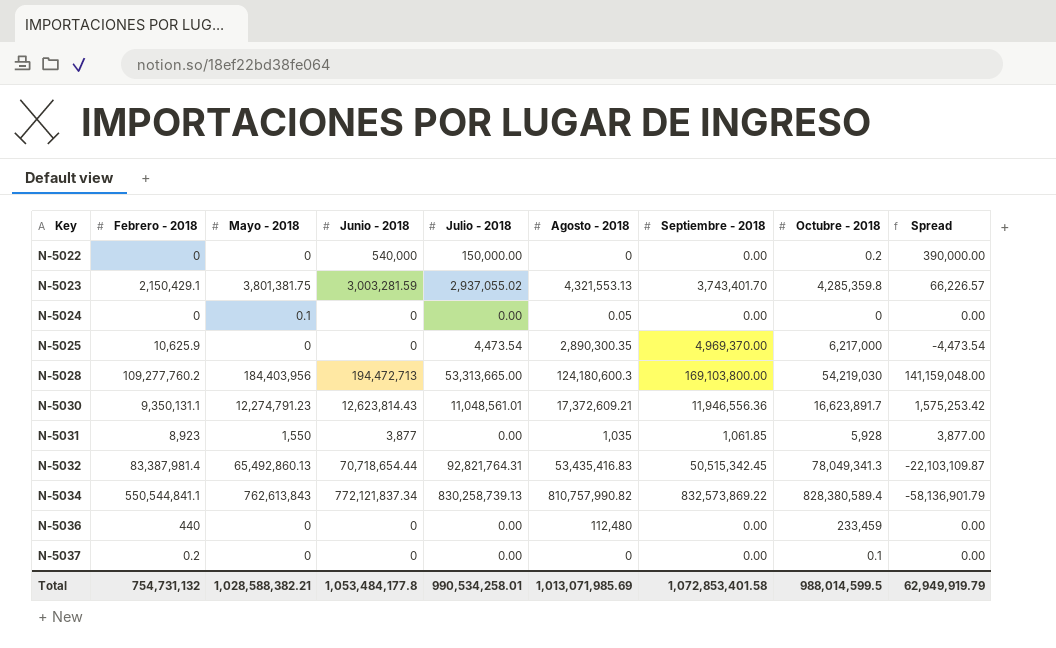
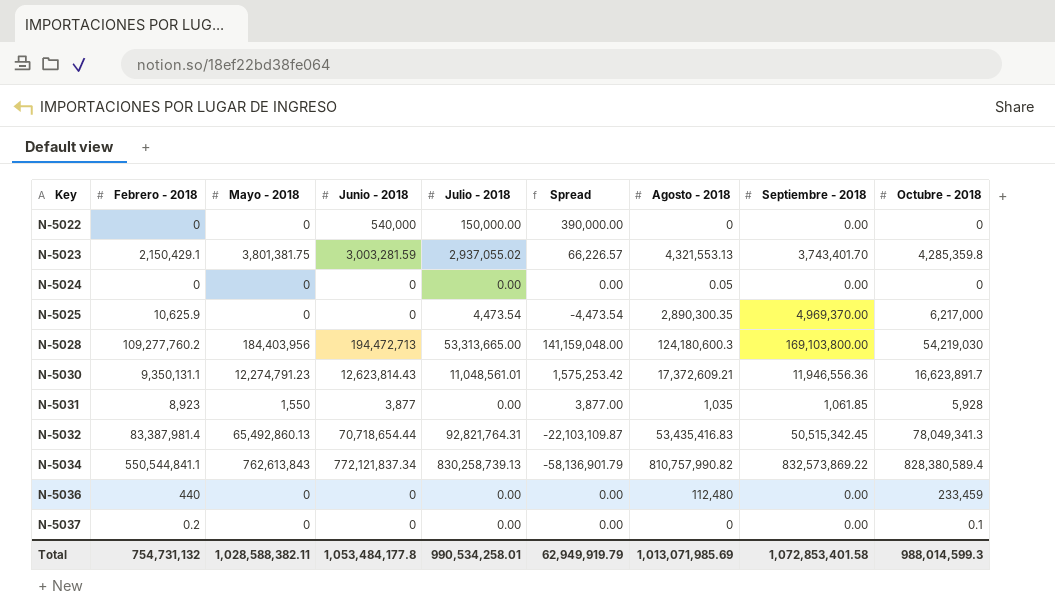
column Spread | position: 9 -> 6
N-5022 | Octubre - 2018: 0.2 -> 0
N-5024 | Mayo - 2018: 0.1 -> 0
Total | Mayo - 2018: 1,028,588,382.21 -> 1,028,588,382.11
Total | Octubre - 2018: 988,014,599.5 -> 988,014,599.3

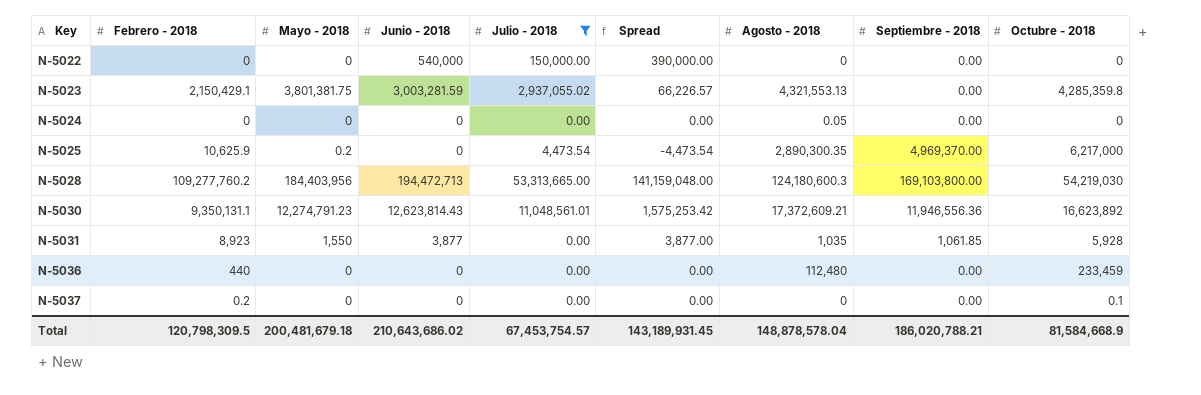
filter: none -> Julio - 2018 <= 53,313,665.00
N-5023 | Septiembre - 2018: 3,743,401.70 -> 0.00
N-5025 | Mayo - 2018: 0 -> 0.2
N-5030 | Octubre - 2018: 16,623,891.7 -> 16,623,892
Total | Febrero - 2018: 754,731,132 -> 120,798,309.5
Total | Mayo - 2018: 1,028,588,382.11 -> 200,481,679.18
Total | Junio - 2018: 1,053,484,177.8 -> 210,643,686.02
Total | Julio - 2018: 990,534,258.01 -> 67,453,754.57
Total | Spread: 62,949,919.79 -> 143,189,931.45
Total | Agosto - 2018: 1,013,071,985.69 -> 148,878,578.04
Total | Septiembre - 2018: 1,072,853,401.58 -> 186,020,788.21
Total | Octubre - 2018: 988,014,599.3 -> 81,584,668.9

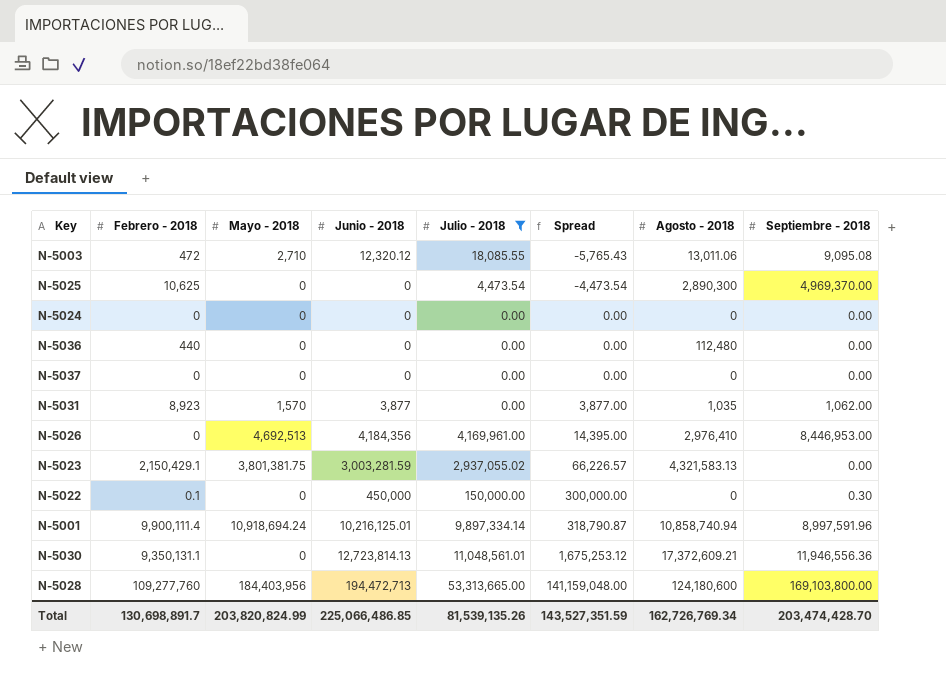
row order: Key ascending -> Spread ascending
column Octubre - 2018 | position: 9 -> none
row N-5003: none -> 472 | 2,710 | 12,320.12 | 18,085.55 | -5,765.43 | 13,011.06 | 9,095.08
N-5025 | Febrero - 2018: 10,625.9 -> 10,625
N-5025 | Mayo - 2018: 0.2 -> 0
N-5025 | Agosto - 2018: 2,890,300.35 -> 2,890,300
N-5024 | Agosto - 2018: 0.05 -> 0
N-5037 | Febrero - 2018: 0.2 -> 0
N-5031 | Mayo - 2018: 1,550 -> 1,570
N-5031 | Septiembre - 2018: 1,061.85 -> 1,062.00
row N-5026: none -> 0 | 4,692,513 | 4,184,356 | 4,169,961.00 | 14,395.00 | 2,976,410 | 8,446,953.00
N-5023 | Agosto - 2018: 4,321,553.13 -> 4,321,583.13
N-5022 | Febrero - 2018: 0 -> 0.1
N-5022 | Junio - 2018: 540,000 -> 450,000
N-5022 | Spread: 390,000.00 -> 300,000.00
N-5022 | Septiembre - 2018: 0.00 -> 0.30
row N-5001: none -> 9,900,111.4 | 10,918,694.24 | 10,216,125.01 | 9,897,334.14 | 318,790.87 | 10,858,740.94 | 8,997,591.96
N-5030 | Mayo - 2018: 12,274,791.23 -> 0
N-5030 | Junio - 2018: 12,623,814.43 -> 12,723,814.13
N-5030 | Spread: 1,575,253.42 -> 1,675,253.12
N-5028 | Febrero - 2018: 109,277,760.2 -> 109,277,760
N-5028 | Agosto - 2018: 124,180,600.3 -> 124,180,600
Total | Febrero - 2018: 120,798,309.5 -> 130,698,891.7
Total | Mayo - 2018: 200,481,679.18 -> 203,820,824.99
Total | Junio - 2018: 210,643,686.02 -> 225,066,486.85
Total | Julio - 2018: 67,453,754.57 -> 81,539,135.26
Total | Spread: 143,189,931.45 -> 143,527,351.59
Total | Agosto - 2018: 148,878,578.04 -> 162,726,769.34
Total | Septiembre - 2018: 186,020,788.21 -> 203,474,428.70

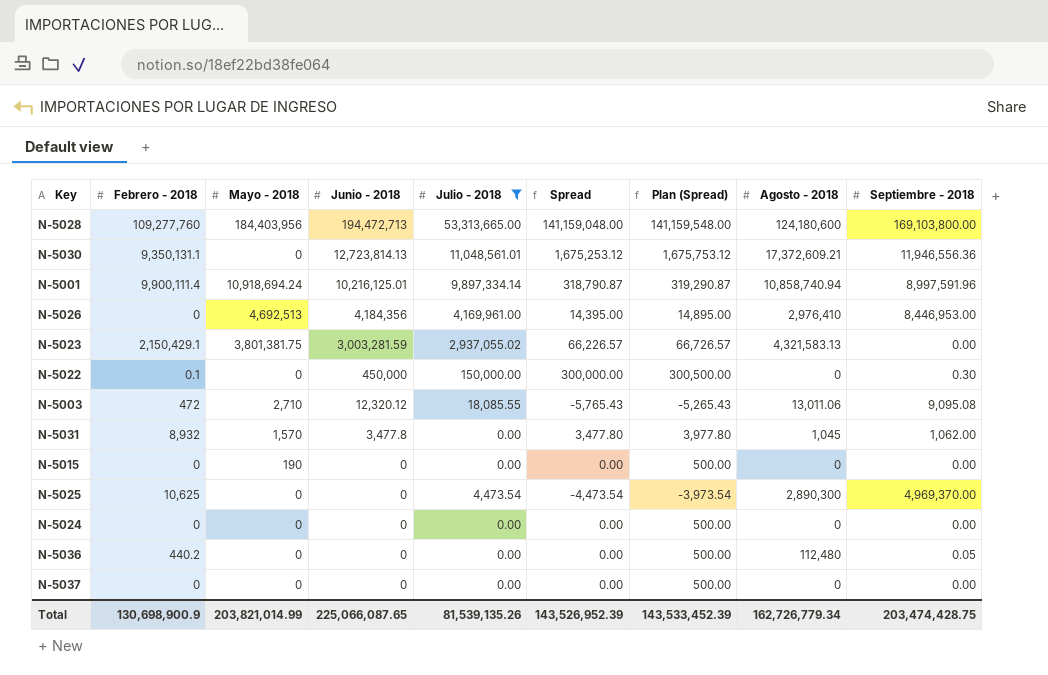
row order: Spread ascending -> Junio - 2018 descending
column Plan (Spread) | formula: none -> [Spread] + 500
N-5031 | Febrero - 2018: 8,923 -> 8,932
N-5031 | Junio - 2018: 3,877 -> 3,477.8
N-5031 | Spread: 3,877.00 -> 3,477.80
N-5031 | Agosto - 2018: 1,035 -> 1,045
row N-5015: none -> 0 | 190 | 0 | 0.00 | 0.00 | 500.00 | 0 | 0.00
N-5036 | Febrero - 2018: 440 -> 440.2
N-5036 | Septiembre - 2018: 0.00 -> 0.05
Total | Febrero - 2018: 130,698,891.7 -> 130,698,900.9
Total | Mayo - 2018: 203,820,824.99 -> 203,821,014.99
Total | Junio - 2018: 225,066,486.85 -> 225,066,087.65
Total | Spread: 143,527,351.59 -> 143,526,952.39
Total | Agosto - 2018: 162,726,769.34 -> 162,726,779.34
Total | Septiembre - 2018: 203,474,428.70 -> 203,474,428.75

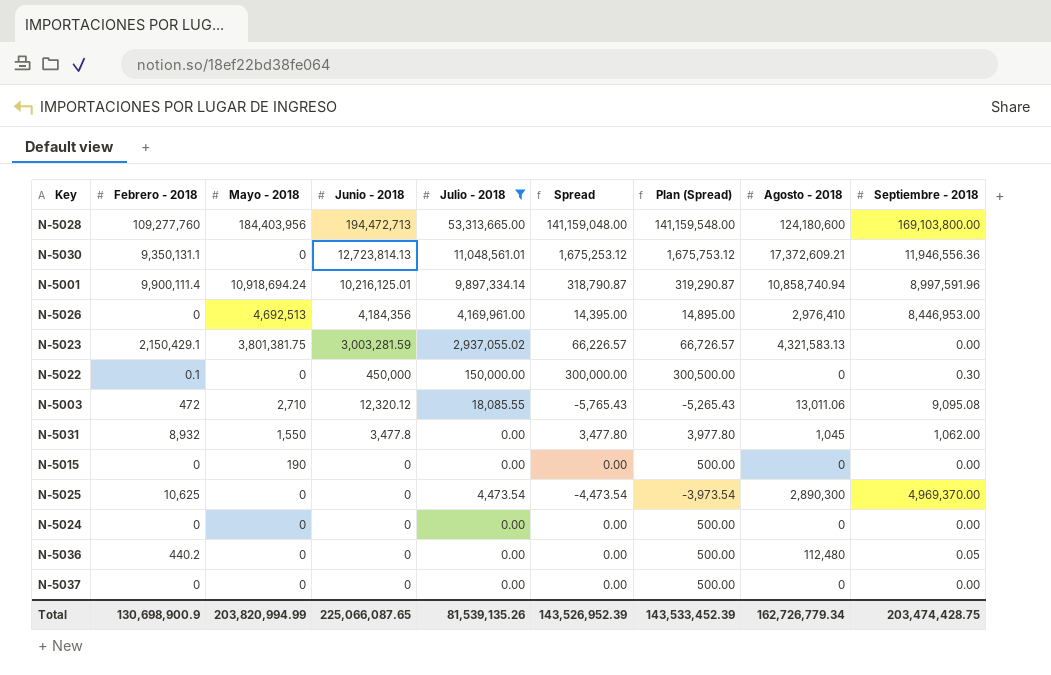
N-5031 | Mayo - 2018: 1,570 -> 1,550
Total | Mayo - 2018: 203,821,014.99 -> 203,820,994.99

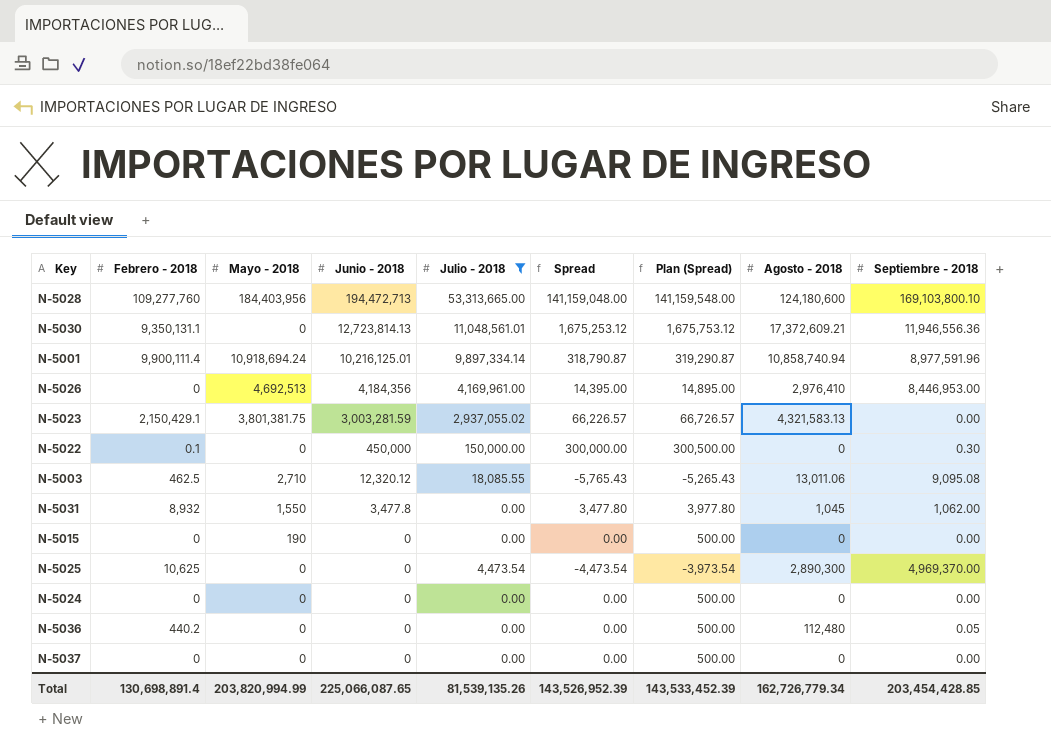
N-5028 | Septiembre - 2018: 169,103,800.00 -> 169,103,800.10
N-5001 | Septiembre - 2018: 8,997,591.96 -> 8,977,591.96
N-5003 | Febrero - 2018: 472 -> 462.5
Total | Febrero - 2018: 130,698,900.9 -> 130,698,891.4
Total | Septiembre - 2018: 203,474,428.75 -> 203,454,428.85

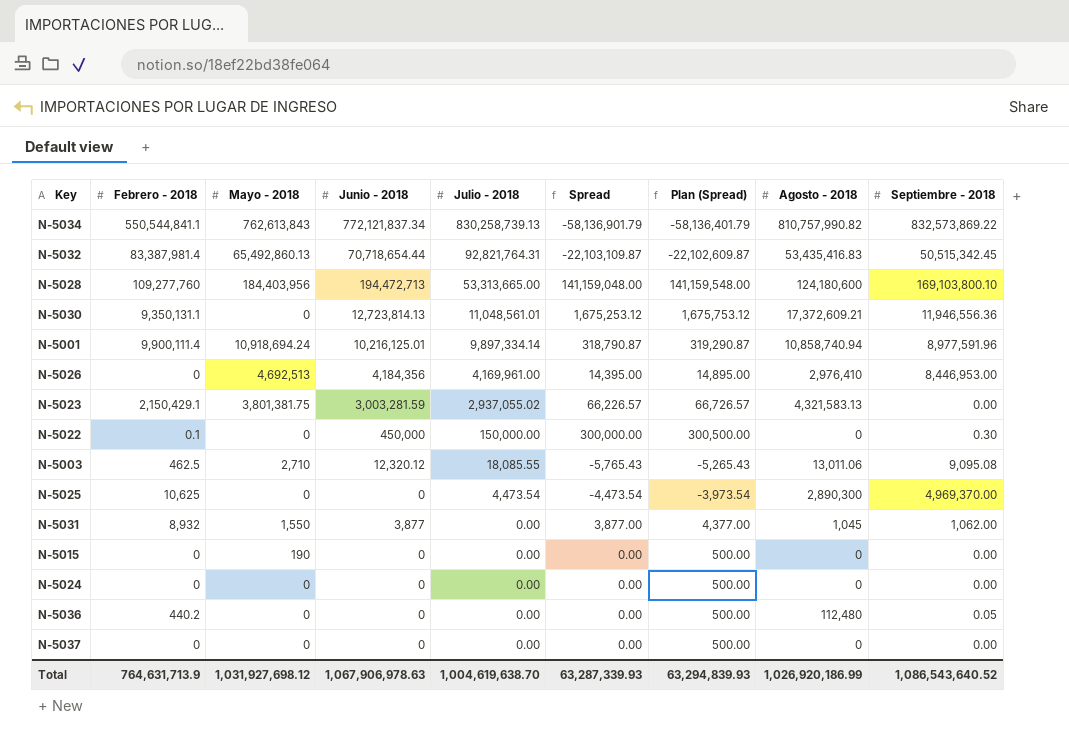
filter: Julio - 2018 <= 53,313,665.00 -> none
row order: Junio - 2018 descending -> Julio - 2018 descending
N-5031 | Junio - 2018: 3,477.8 -> 3,877
N-5031 | Spread: 3,477.80 -> 3,877.00
N-5031 | Plan (Spread): 3,977.80 -> 4,377.00
Total | Febrero - 2018: 130,698,891.4 -> 764,631,713.9
Total | Mayo - 2018: 203,820,994.99 -> 1,031,927,698.12
Total | Junio - 2018: 225,066,087.65 -> 1,067,906,978.63
Total | Julio - 2018: 81,539,135.26 -> 1,004,619,638.70
Total | Spread: 143,526,952.39 -> 63,287,339.93
Total | Plan (Spread): 143,533,452.39 -> 63,294,839.93
Total | Agosto - 2018: 162,726,779.34 -> 1,026,920,186.99
Total | Septiembre - 2018: 203,454,428.85 -> 1,086,543,640.52

